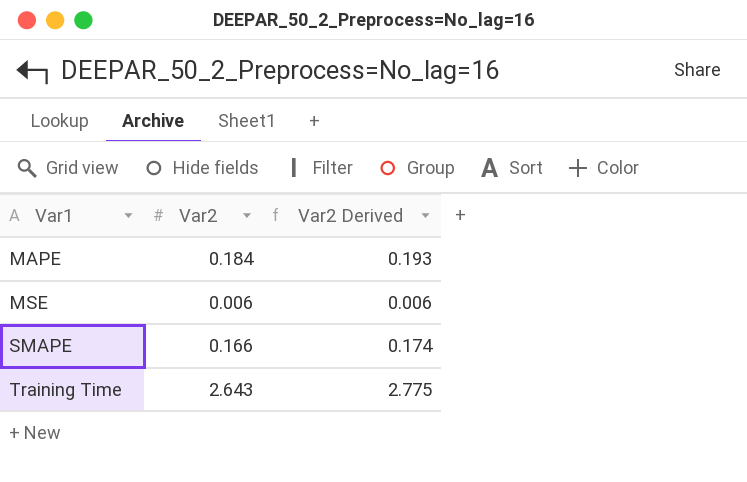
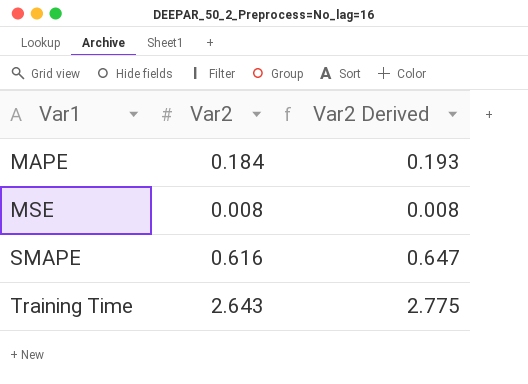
MSE | Var2: 0.006 -> 0.008
MSE | Var2 Derived: 0.006 -> 0.008
SMAPE | Var2: 0.166 -> 0.616
SMAPE | Var2 Derived: 0.174 -> 0.647

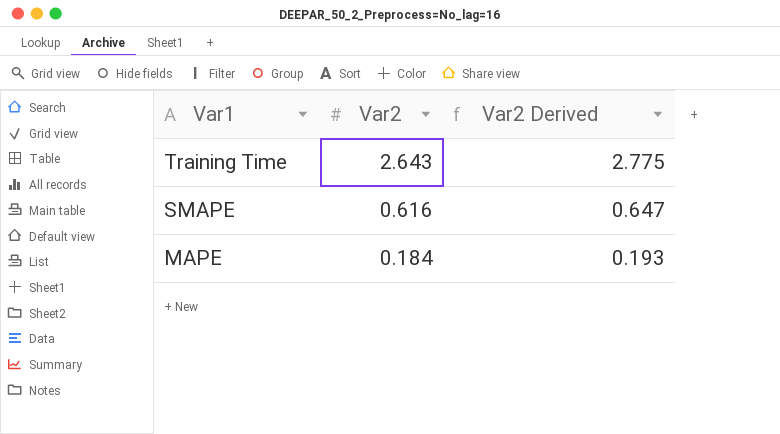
row order: Var1 ascending -> Var1 descending
row MSE: 0.008 | 0.008 -> none

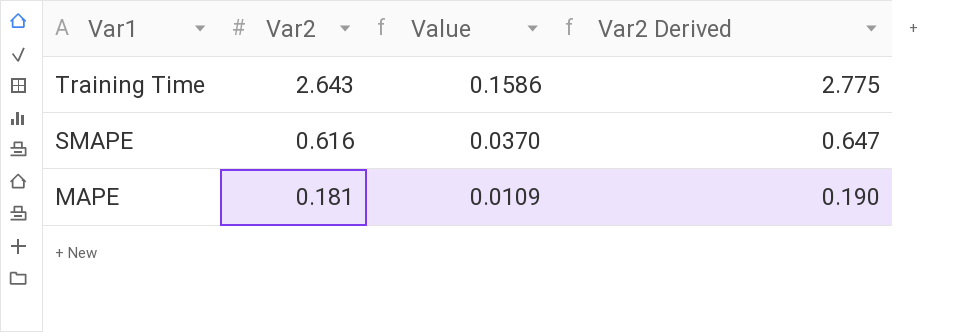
column Value | formula: none -> [Var2] * 0.06
MAPE | Var2: 0.184 -> 0.181
MAPE | Var2 Derived: 0.193 -> 0.190

